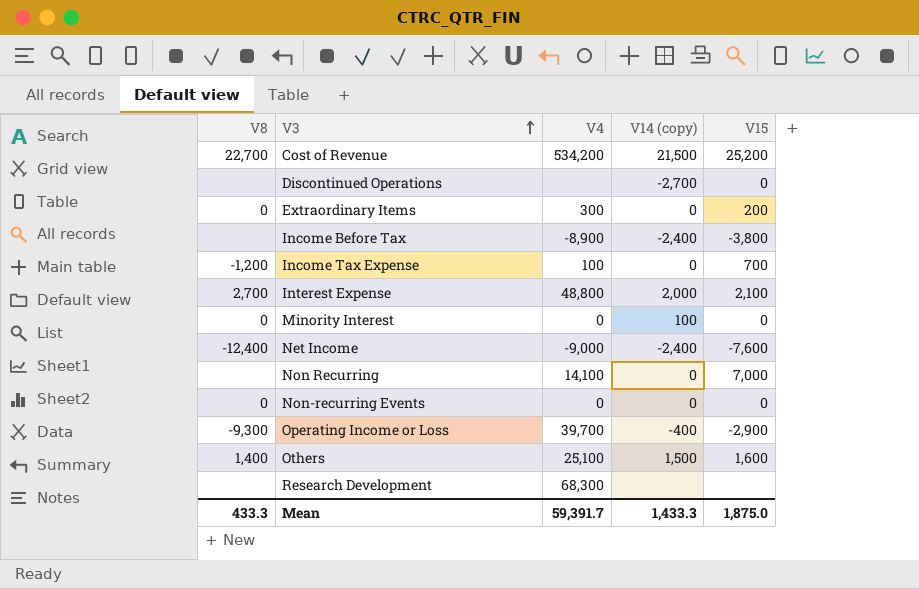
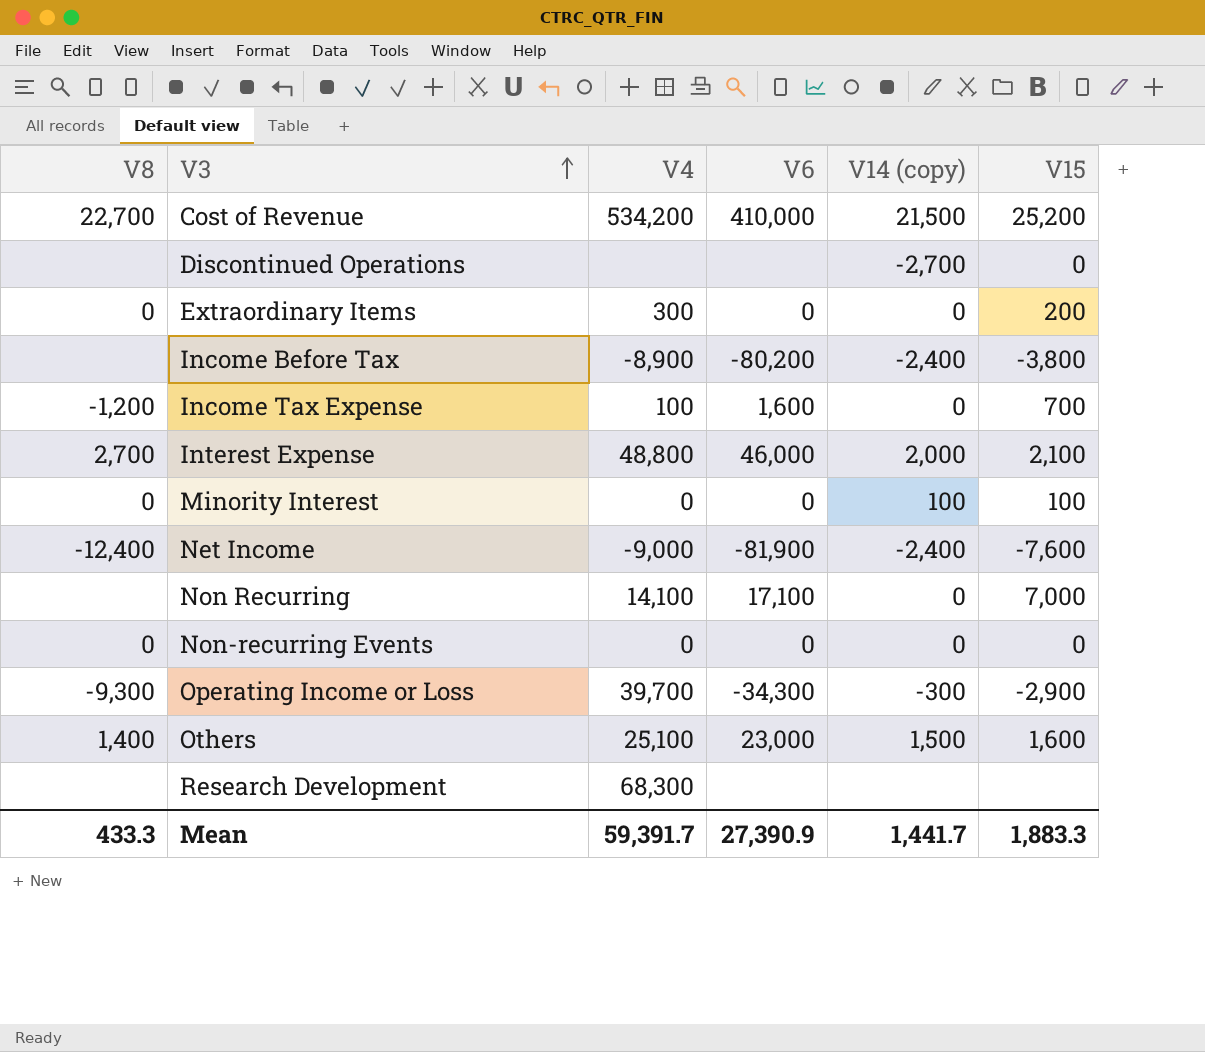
column V6 | position: none -> 4
Minority Interest | V15: 0 -> 100
Operating Income or Loss | V14 (copy): -400 -> -300
Mean | V14 (copy): 1,433.3 -> 1,441.7
Mean | V15: 1,875.0 -> 1,883.3

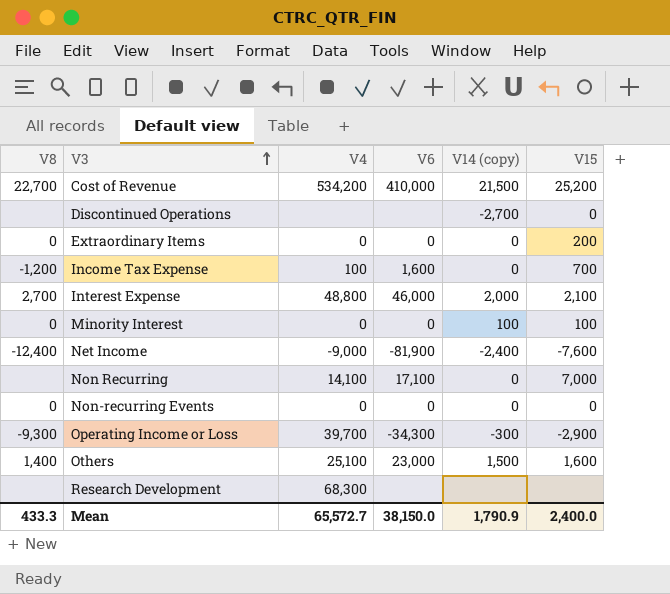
row Income Before Tax: none | -8,900 | -80,200 | -2,400 | -3,800 -> none
Extraordinary Items | V4: 300 -> 0
Mean | V4: 59,391.7 -> 65,572.7
Mean | V6: 27,390.9 -> 38,150.0
Mean | V14 (copy): 1,441.7 -> 1,790.9
Mean | V15: 1,883.3 -> 2,400.0

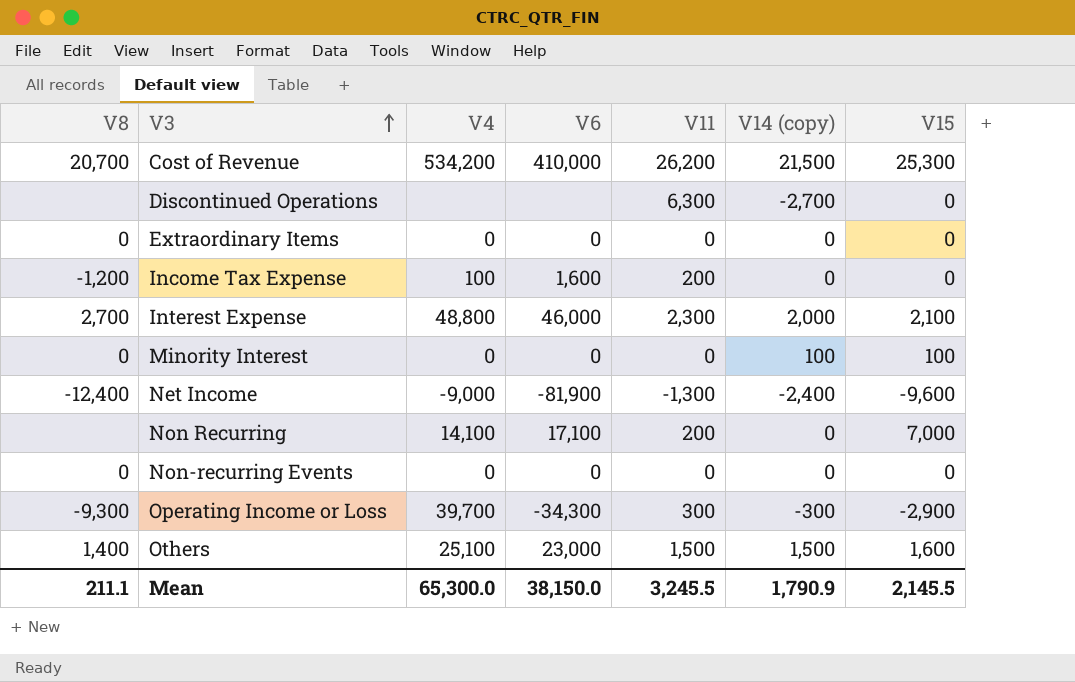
column V11 | position: none -> 5
row Research Development: none | 68,300 | none | none | none -> none
Cost of Revenue | V8: 22,700 -> 20,700
Cost of Revenue | V15: 25,200 -> 25,300
Extraordinary Items | V15: 200 -> 0
Income Tax Expense | V15: 700 -> 0
Net Income | V15: -7,600 -> -9,600
Mean | V8: 433.3 -> 211.1
Mean | V4: 65,572.7 -> 65,300.0
Mean | V15: 2,400.0 -> 2,145.5

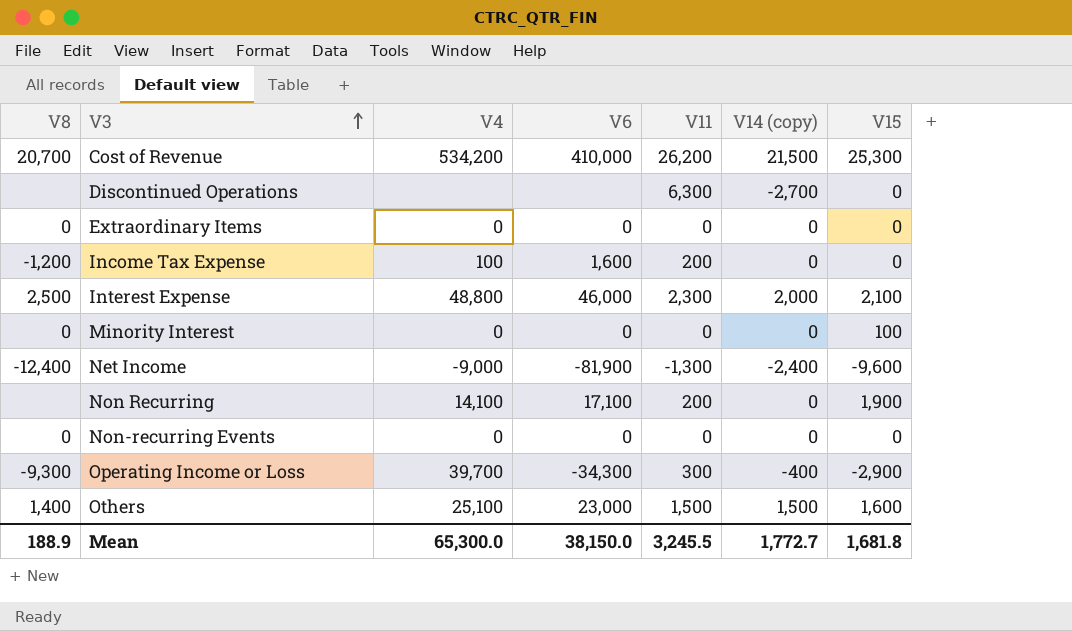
Interest Expense | V8: 2,700 -> 2,500
Minority Interest | V14 (copy): 100 -> 0
Non Recurring | V15: 7,000 -> 1,900
Operating Income or Loss | V14 (copy): -300 -> -400
Mean | V8: 211.1 -> 188.9
Mean | V14 (copy): 1,790.9 -> 1,772.7
Mean | V15: 2,145.5 -> 1,681.8

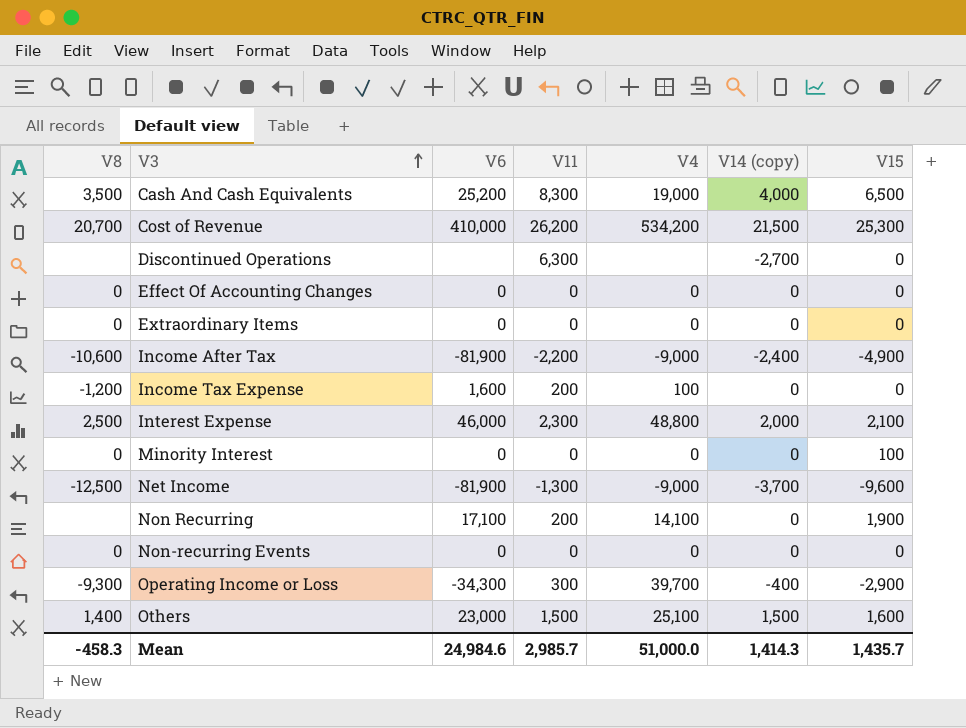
column V4 | position: 3 -> 5
row Cash And Cash Equivalents: none -> 3,500 | 25,200 | 8,300 | 19,000 | 4,000 | 6,500
row Effect Of Accounting Changes: none -> 0 | 0 | 0 | 0 | 0 | 0
row Income After Tax: none -> -10,600 | -81,900 | -2,200 | -9,000 | -2,400 | -4,900
Net Income | V8: -12,400 -> -12,500
Net Income | V14 (copy): -2,400 -> -3,700
Mean | V8: 188.9 -> -458.3
Mean | V6: 38,150.0 -> 24,984.6
Mean | V11: 3,245.5 -> 2,985.7
Mean | V4: 65,300.0 -> 51,000.0
Mean | V14 (copy): 1,772.7 -> 1,414.3
Mean | V15: 1,681.8 -> 1,435.7

